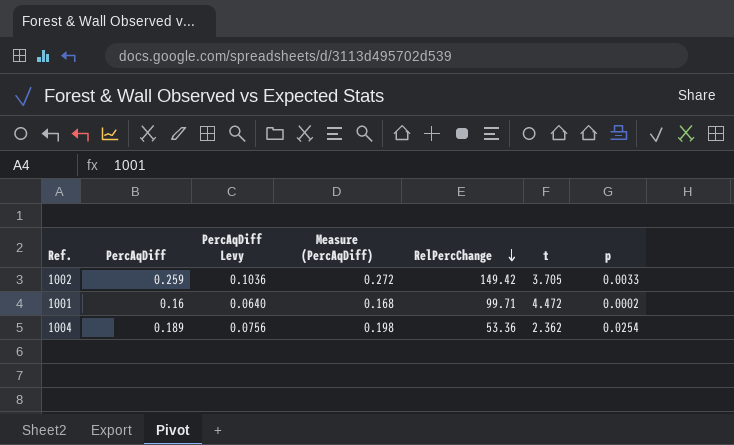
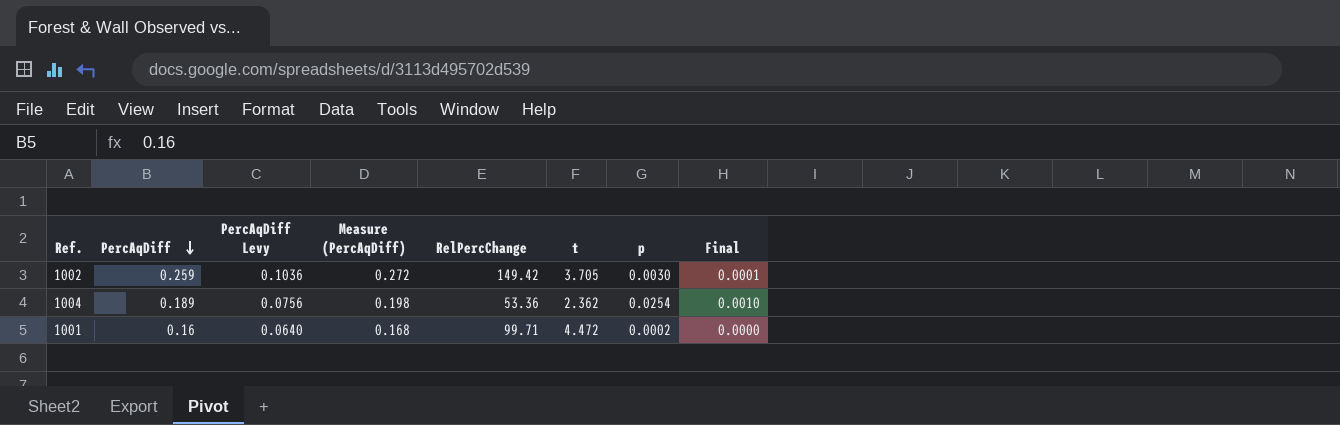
row order: RelPercChange descending -> PercAqDiff descending
column Final | formula: none -> [p] * 0.04
1002 | p: 0.0033 -> 0.0030

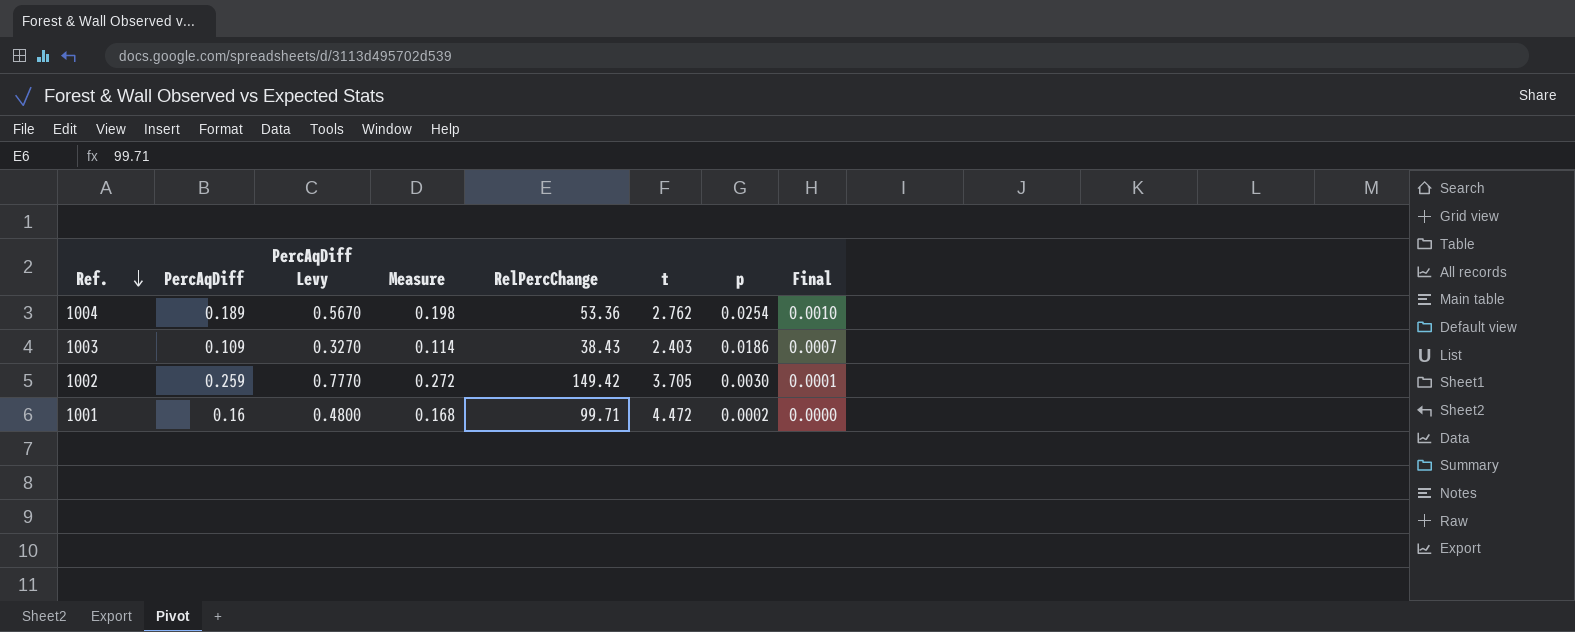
row order: PercAqDiff descending -> Ref. descending
column PercAqDiff Levy | formula: [PercAqDiff] * 0.4 -> [PercAqDiff] * 3
column name: Measure (PercAqDiff) -> Measure
1004 | t: 2.362 -> 2.762
row 1003: none -> 0.109 | 0.3270 | 0.114 | 38.43 | 2.403 | 0.0186 | 0.0007

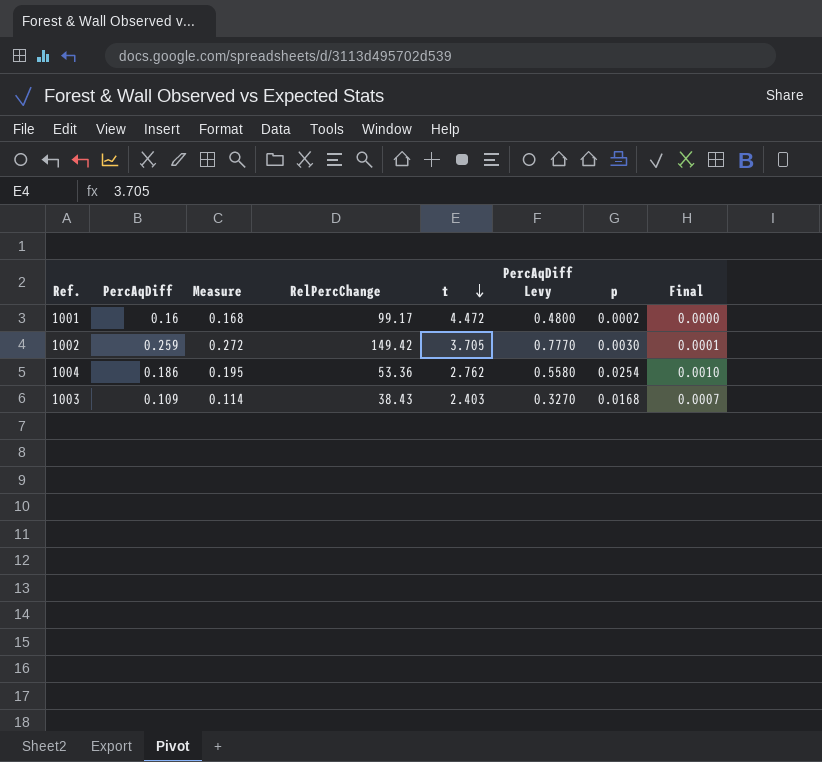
row order: Ref. descending -> t descending
column PercAqDiff Levy | position: 3 -> 6
1001 | RelPercChange: 99.71 -> 99.17
1004 | PercAqDiff: 0.189 -> 0.186
1004 | Measure: 0.198 -> 0.195
1004 | PercAqDiff Levy: 0.5670 -> 0.5580
1003 | p: 0.0186 -> 0.0168

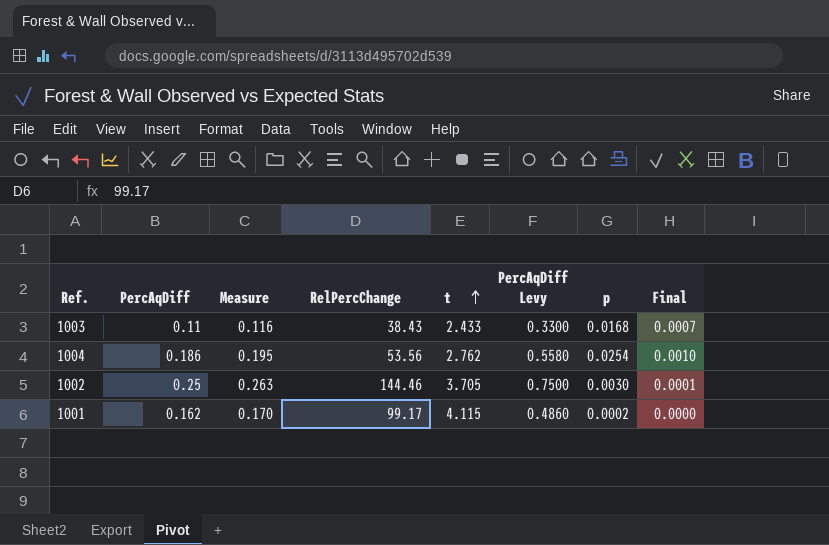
row order: t descending -> t ascending
1003 | PercAqDiff: 0.109 -> 0.11
1003 | Measure: 0.114 -> 0.116
1003 | t: 2.403 -> 2.433
1003 | PercAqDiff Levy: 0.3270 -> 0.3300
1004 | RelPercChange: 53.36 -> 53.56
1002 | PercAqDiff: 0.259 -> 0.25
1002 | Measure: 0.272 -> 0.263
1002 | RelPercChange: 149.42 -> 144.46
1002 | PercAqDiff Levy: 0.7770 -> 0.7500
1001 | PercAqDiff: 0.16 -> 0.162
1001 | Measure: 0.168 -> 0.170
1001 | t: 4.472 -> 4.115
1001 | PercAqDiff Levy: 0.4800 -> 0.4860

